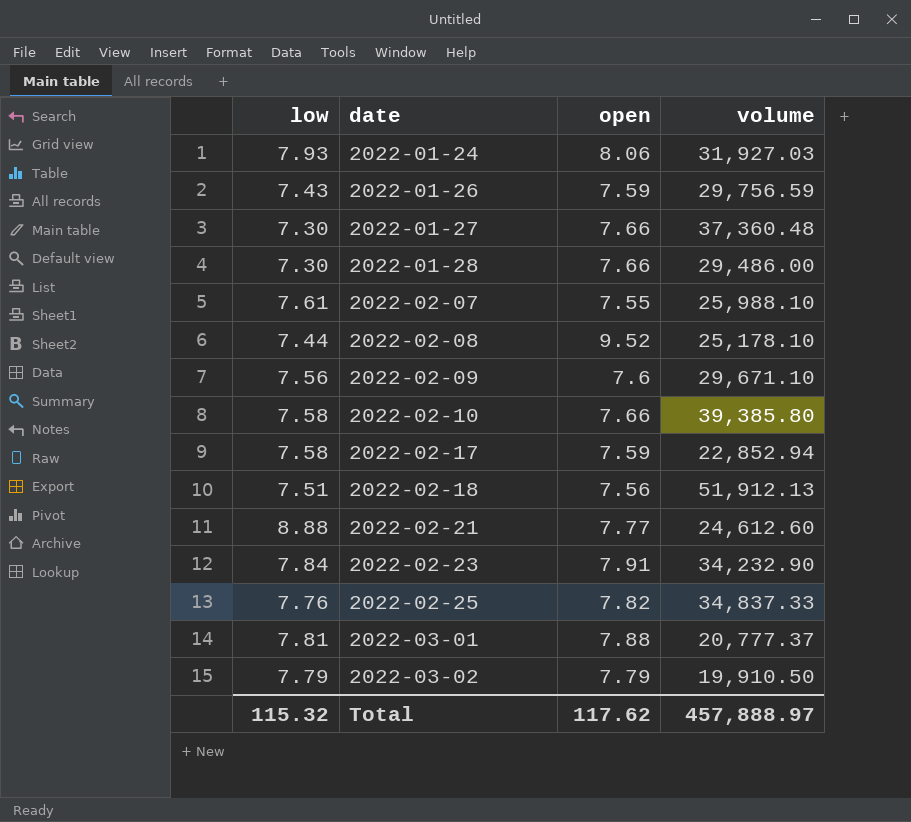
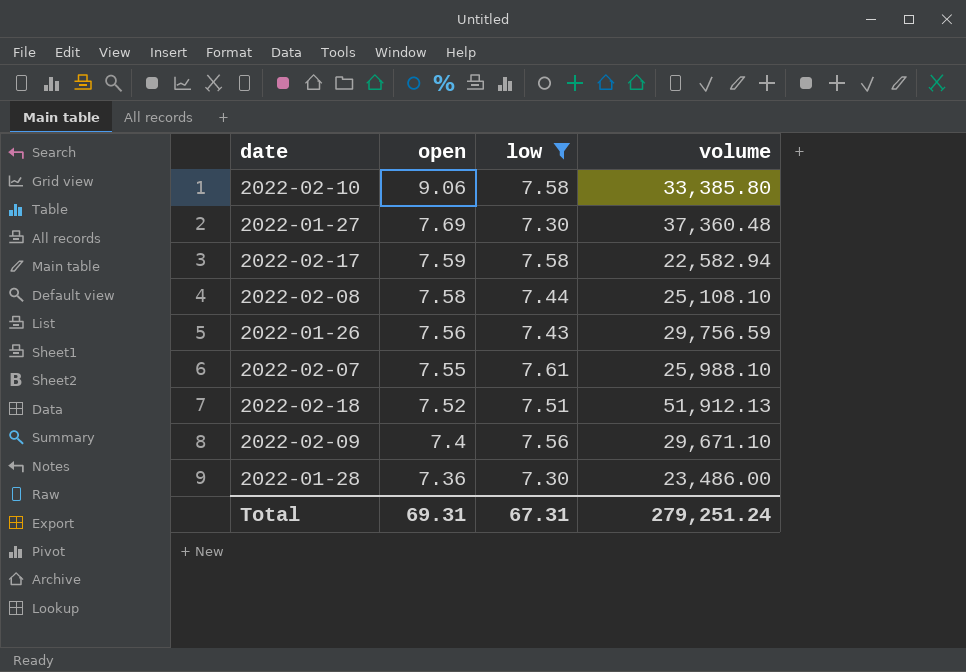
filter: none -> low <= 7.61
row order: date ascending -> open descending
column low | position: 1 -> 3
2022-02-10 | open: 7.66 -> 9.06
2022-02-10 | volume: 39,385.80 -> 33,385.80
2022-01-27 | open: 7.66 -> 7.69
2022-02-17 | volume: 22,852.94 -> 22,582.94
2022-02-08 | open: 9.52 -> 7.58
2022-02-08 | volume: 25,178.10 -> 25,108.10
2022-01-26 | open: 7.59 -> 7.56
2022-02-18 | open: 7.56 -> 7.52
2022-02-09 | open: 7.6 -> 7.4
2022-01-28 | open: 7.66 -> 7.36
2022-01-28 | volume: 29,486.00 -> 23,486.00
Total | open: 117.62 -> 69.31
Total | low: 115.32 -> 67.31
Total | volume: 457,888.97 -> 279,251.24

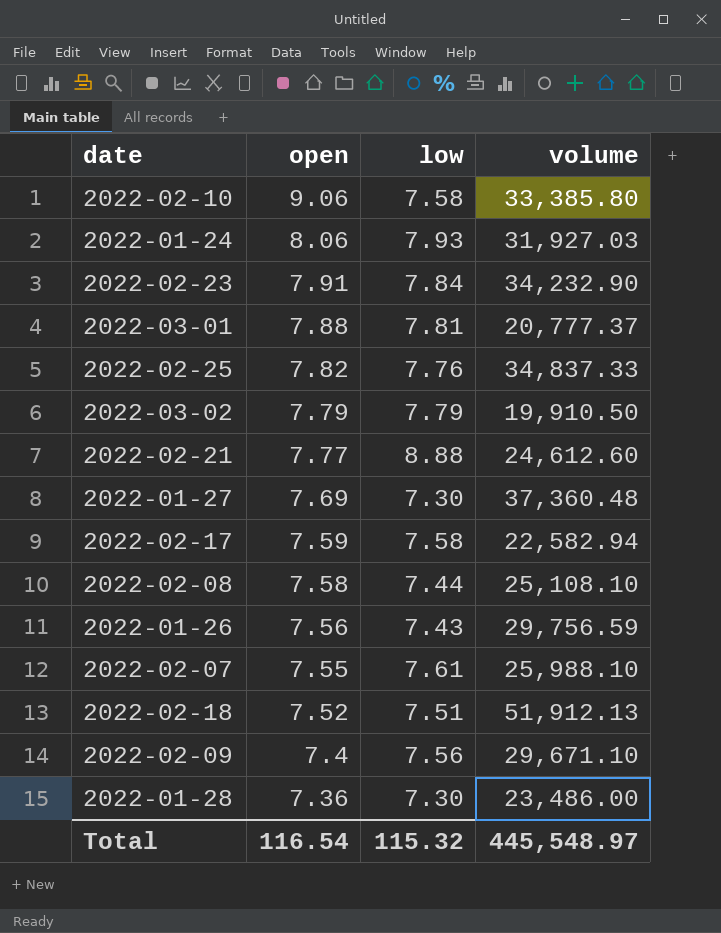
filter: low <= 7.61 -> none
Total | open: 69.31 -> 116.54
Total | low: 67.31 -> 115.32
Total | volume: 279,251.24 -> 445,548.97

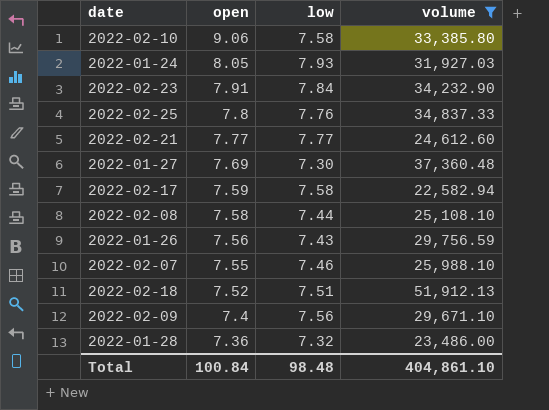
filter: none -> volume >= 22,582.94
2022-01-24 | open: 8.06 -> 8.05
2022-02-25 | open: 7.82 -> 7.8
2022-02-21 | low: 8.88 -> 7.77
2022-02-07 | low: 7.61 -> 7.46
2022-01-28 | low: 7.30 -> 7.32
Total | open: 116.54 -> 100.84
Total | low: 115.32 -> 98.48
Total | volume: 445,548.97 -> 404,861.10

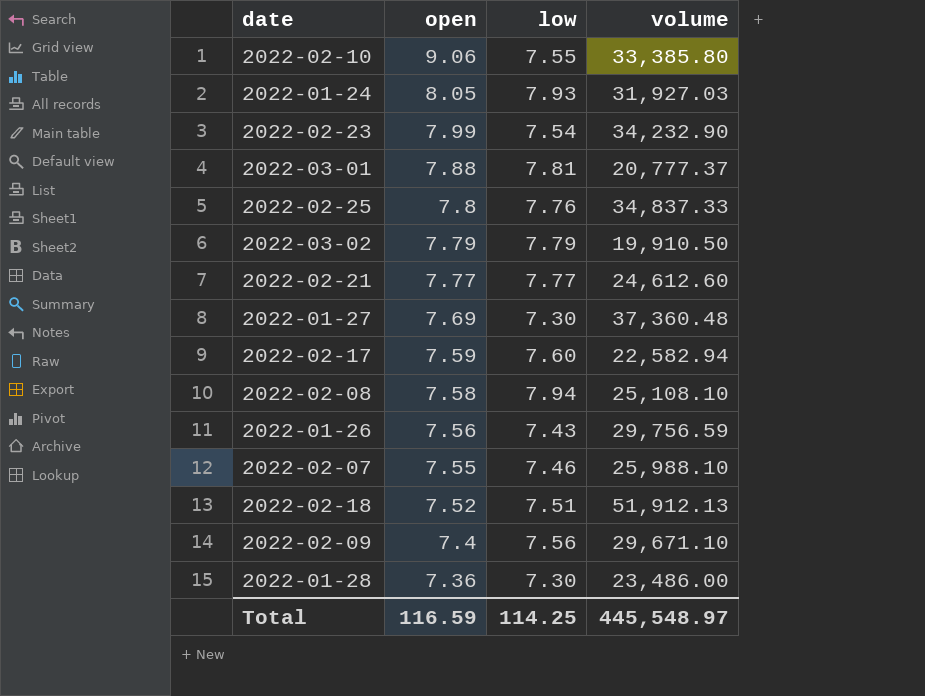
filter: volume >= 22,582.94 -> none
2022-02-10 | low: 7.58 -> 7.55
2022-02-23 | open: 7.91 -> 7.99
2022-02-23 | low: 7.84 -> 7.54
2022-02-17 | low: 7.58 -> 7.60
2022-02-08 | low: 7.44 -> 7.94
2022-01-28 | low: 7.32 -> 7.30
Total | open: 100.84 -> 116.59
Total | low: 98.48 -> 114.25
Total | volume: 404,861.10 -> 445,548.97

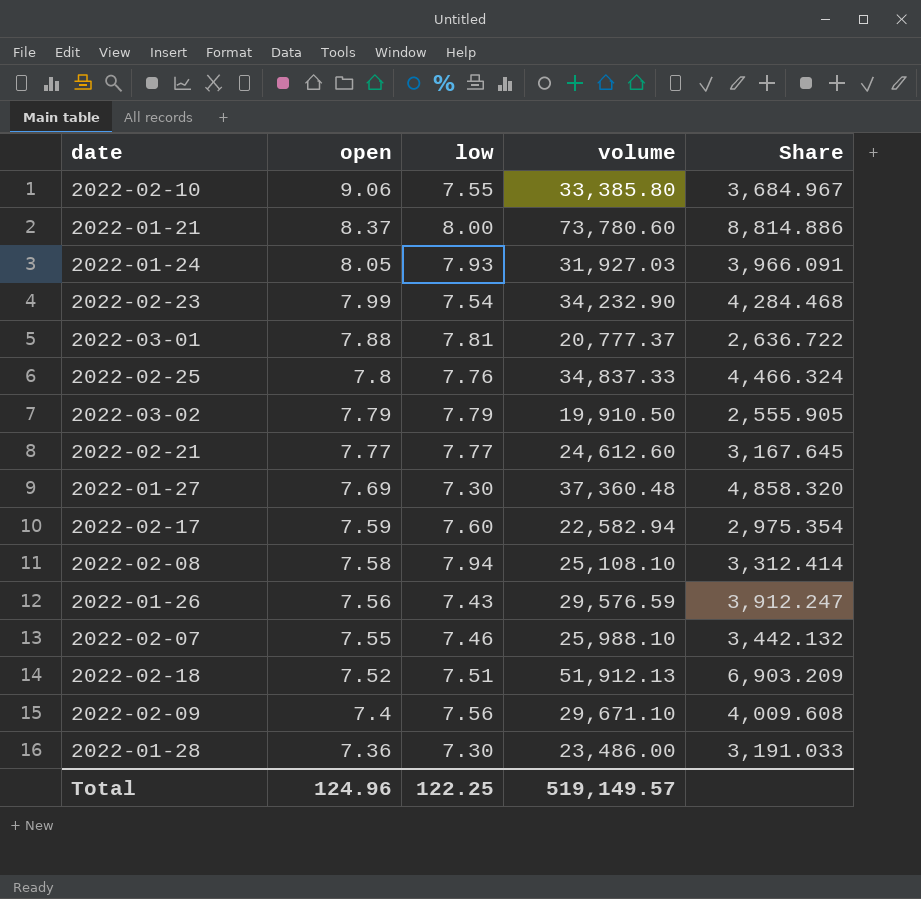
column Share | formula: none -> [volume] / [open]
row 2022-01-21: none -> 8.37 | 8.00 | 73,780.60 | 8,814.886
2022-01-26 | volume: 29,756.59 -> 29,576.59
Total | open: 116.59 -> 124.96
Total | low: 114.25 -> 122.25
Total | volume: 445,548.97 -> 519,149.57

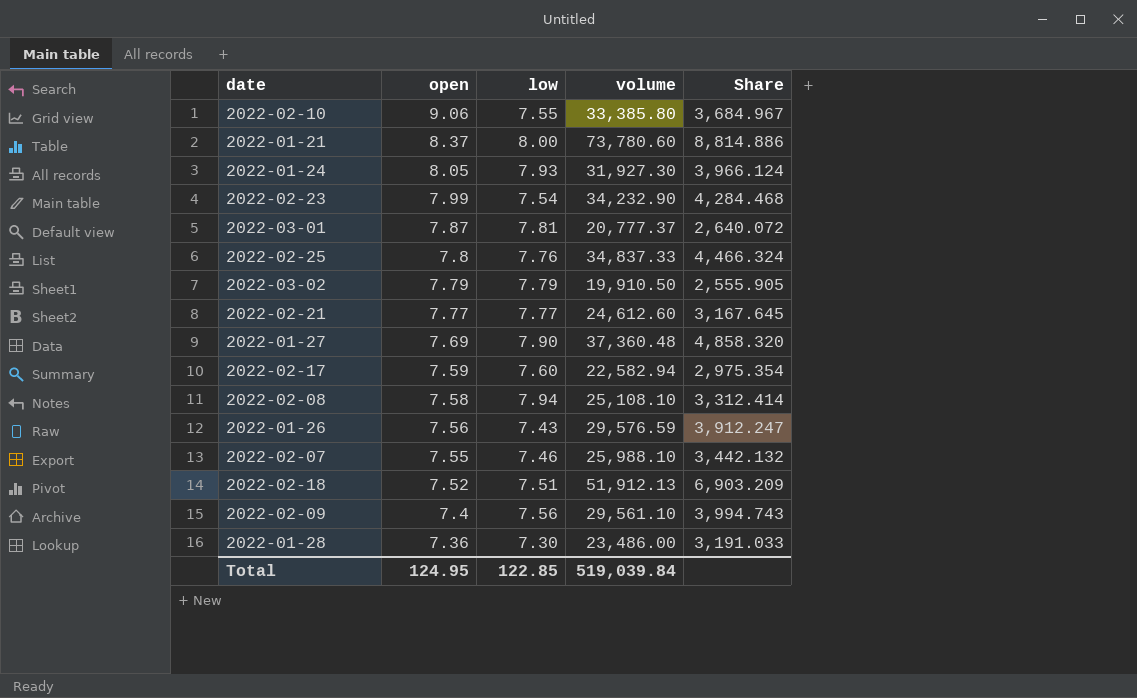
2022-01-24 | volume: 31,927.03 -> 31,927.30
2022-01-24 | Share: 3,966.091 -> 3,966.124
2022-03-01 | open: 7.88 -> 7.87
2022-03-01 | Share: 2,636.722 -> 2,640.072
2022-01-27 | low: 7.30 -> 7.90
2022-02-09 | volume: 29,671.10 -> 29,561.10
2022-02-09 | Share: 4,009.608 -> 3,994.743
Total | open: 124.96 -> 124.95
Total | low: 122.25 -> 122.85
Total | volume: 519,149.57 -> 519,039.84

